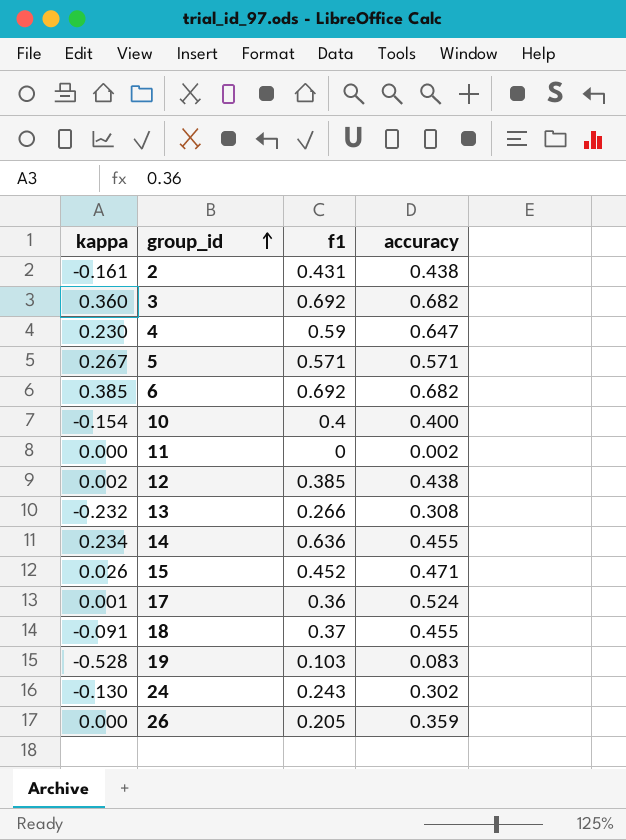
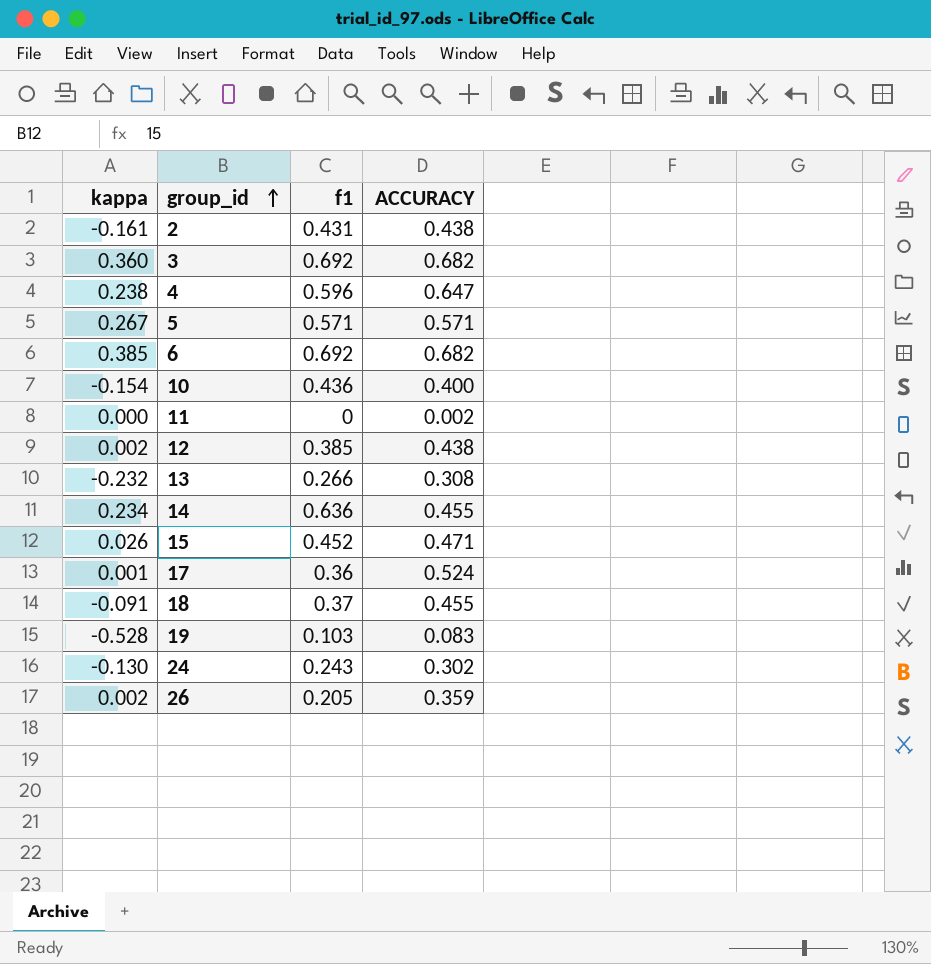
column name: accuracy -> ACCURACY
4 | kappa: 0.230 -> 0.238
4 | f1: 0.59 -> 0.596
10 | f1: 0.4 -> 0.436
26 | kappa: 0.000 -> 0.002

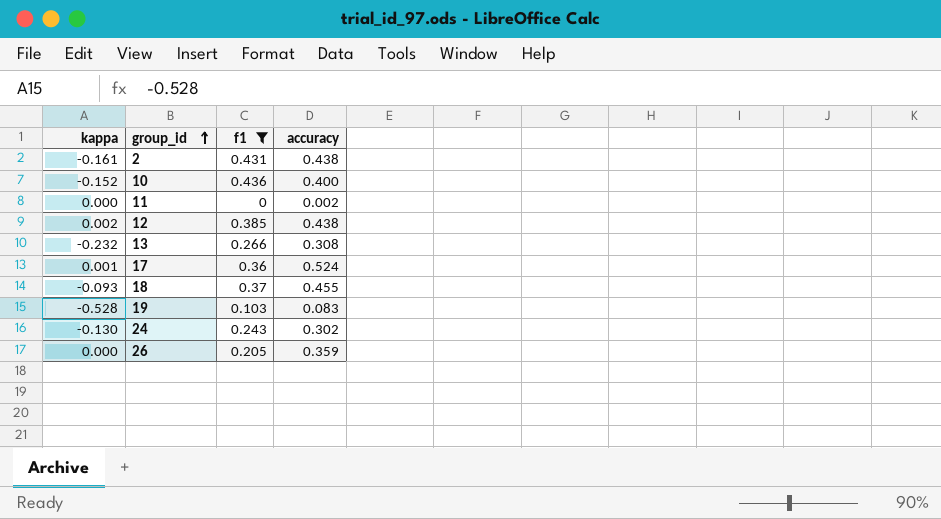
filter: none -> f1 <= 0.436
column name: ACCURACY -> accuracy
10 | kappa: -0.154 -> -0.152
18 | kappa: -0.091 -> -0.093
26 | kappa: 0.002 -> 0.000

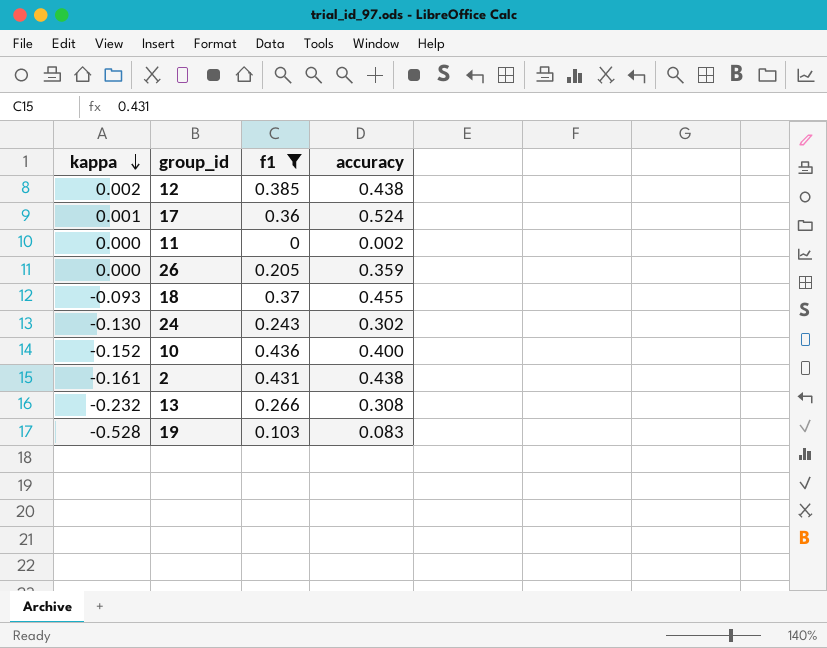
row order: group_id ascending -> kappa descending

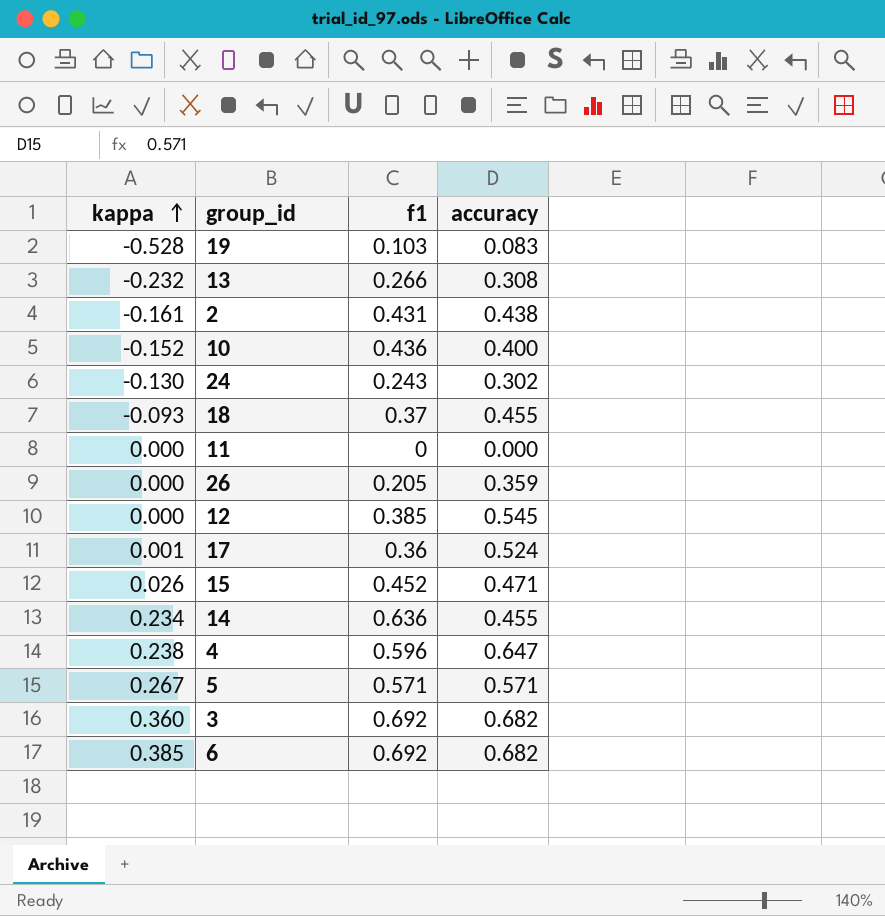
filter: f1 <= 0.436 -> none
row order: kappa descending -> kappa ascending
11 | accuracy: 0.002 -> 0.000
12 | kappa: 0.002 -> 0.000
12 | accuracy: 0.438 -> 0.545

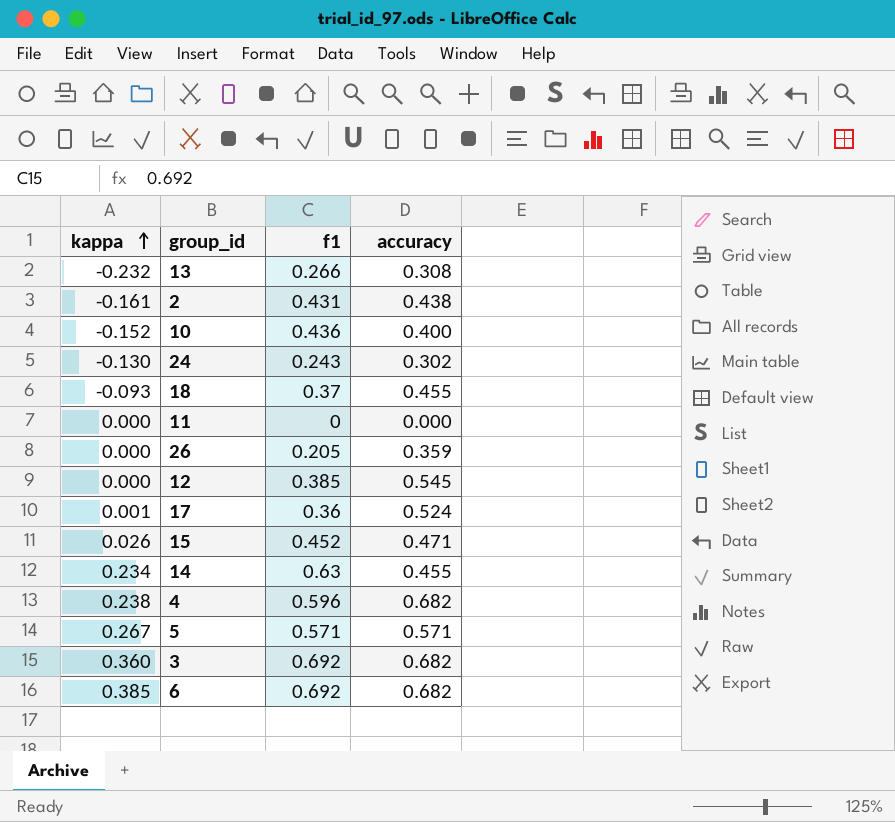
row 19: -0.528 | 0.103 | 0.083 -> none
14 | f1: 0.636 -> 0.63
4 | accuracy: 0.647 -> 0.682

